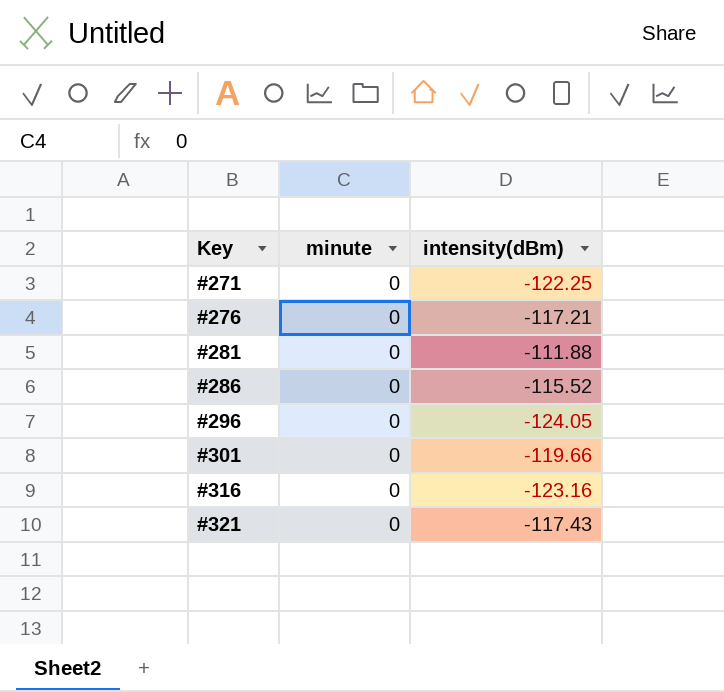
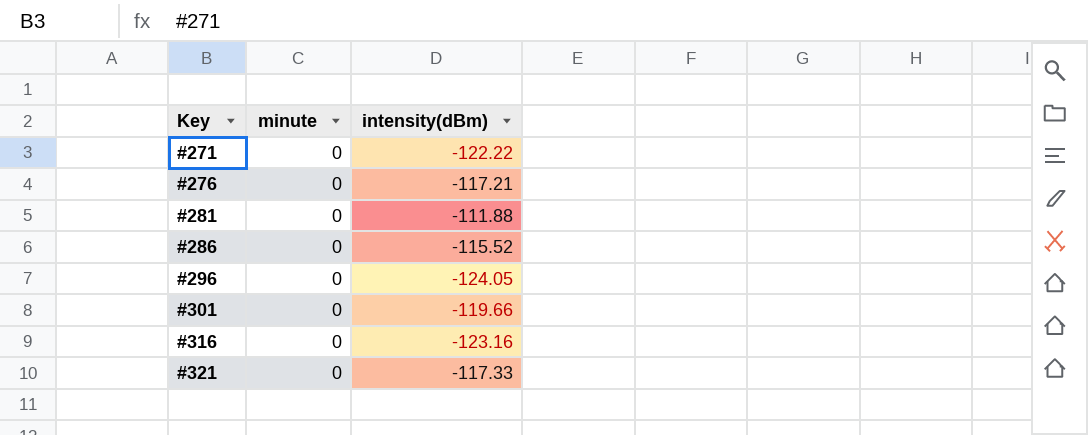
#271 | intensity(dBm): -122.25 -> -122.22
#321 | intensity(dBm): -117.43 -> -117.33

